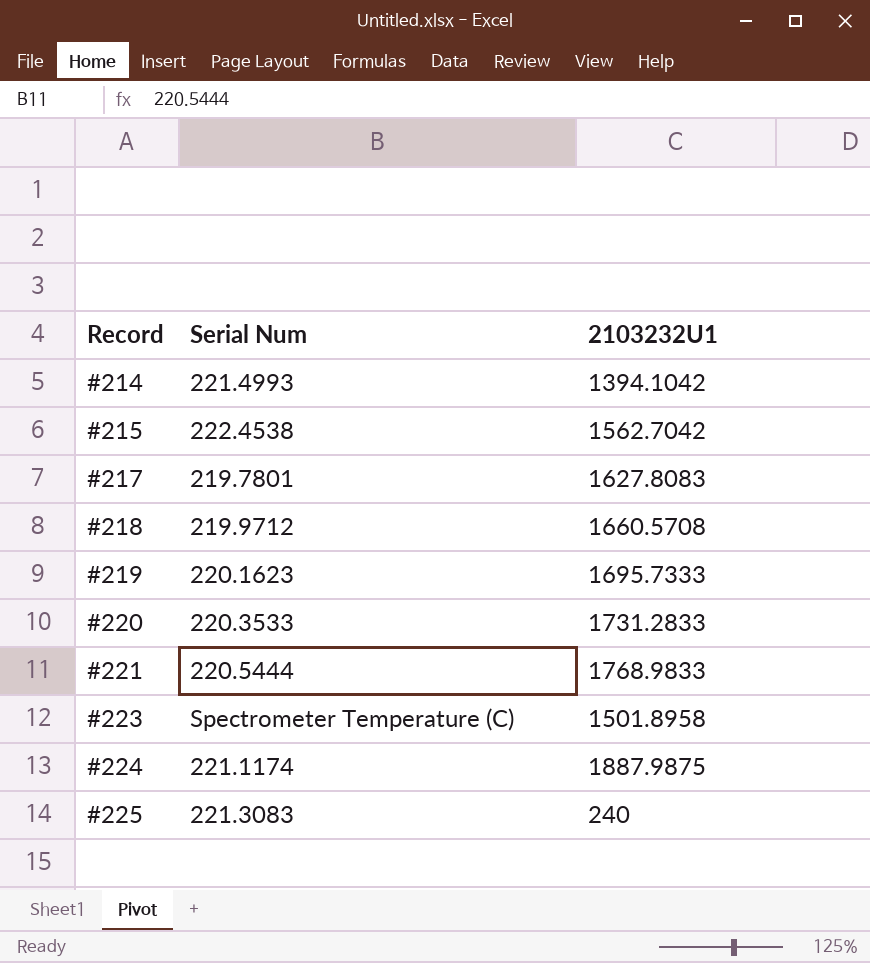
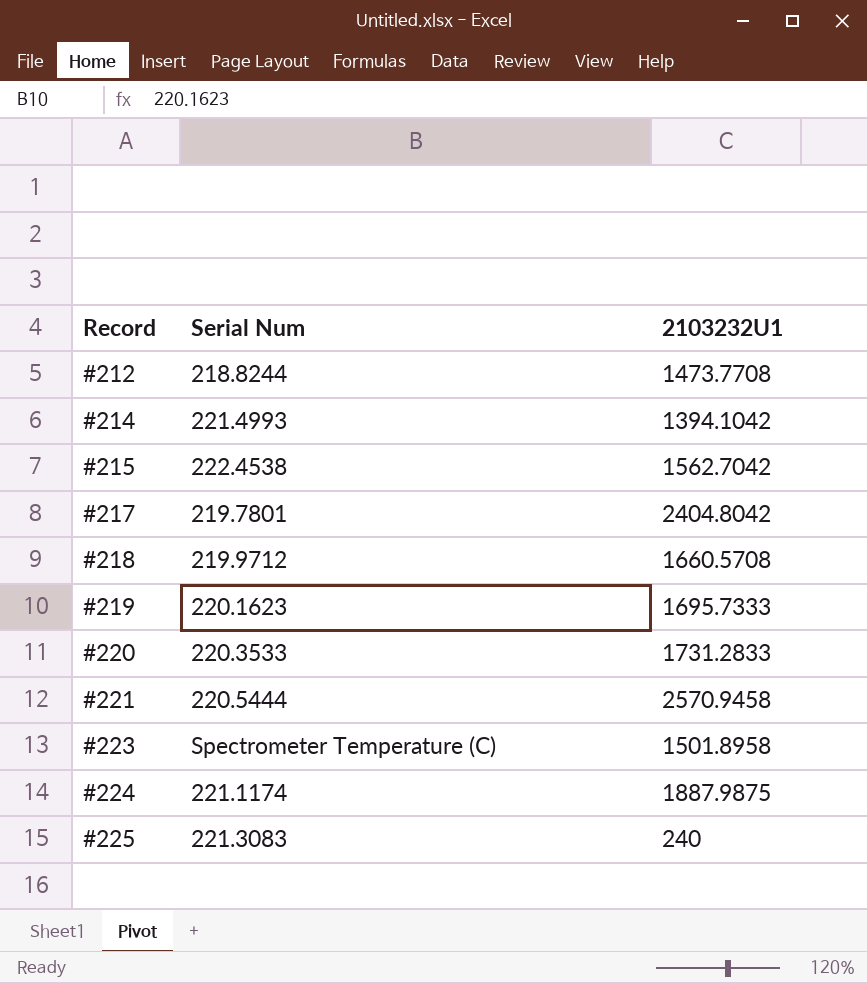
row #212: none -> 218.8244 | 1473.7708
#217 | 2103232U1: 1627.8083 -> 2404.8042
#221 | 2103232U1: 1768.9833 -> 2570.9458

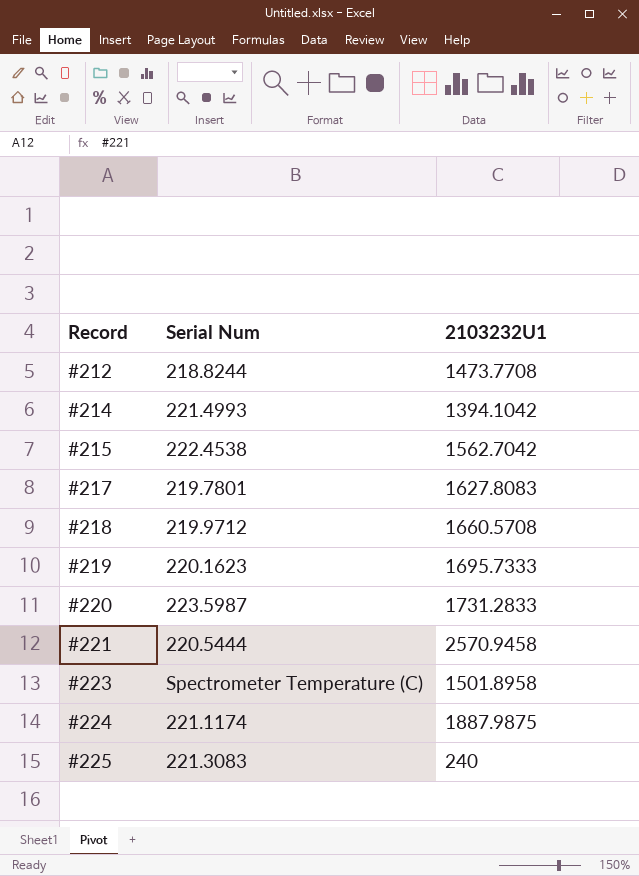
#217 | 2103232U1: 2404.8042 -> 1627.8083
#220 | Serial Num: 220.3533 -> 223.5987

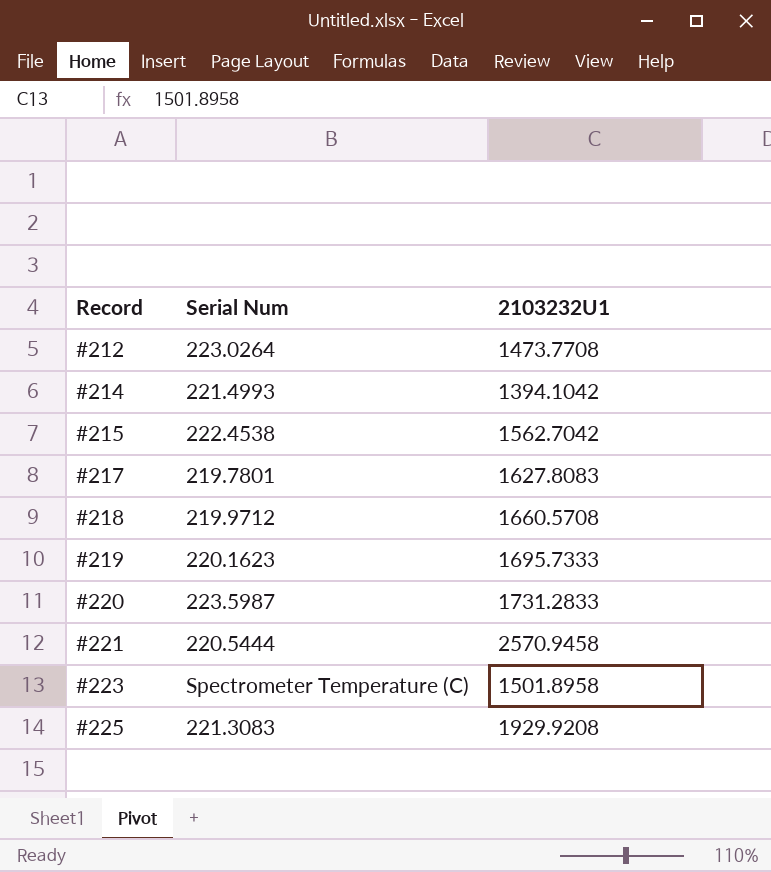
row #224: 221.1174 | 1887.9875 -> none
#212 | Serial Num: 218.8244 -> 223.0264
#225 | 2103232U1: 240 -> 1929.9208

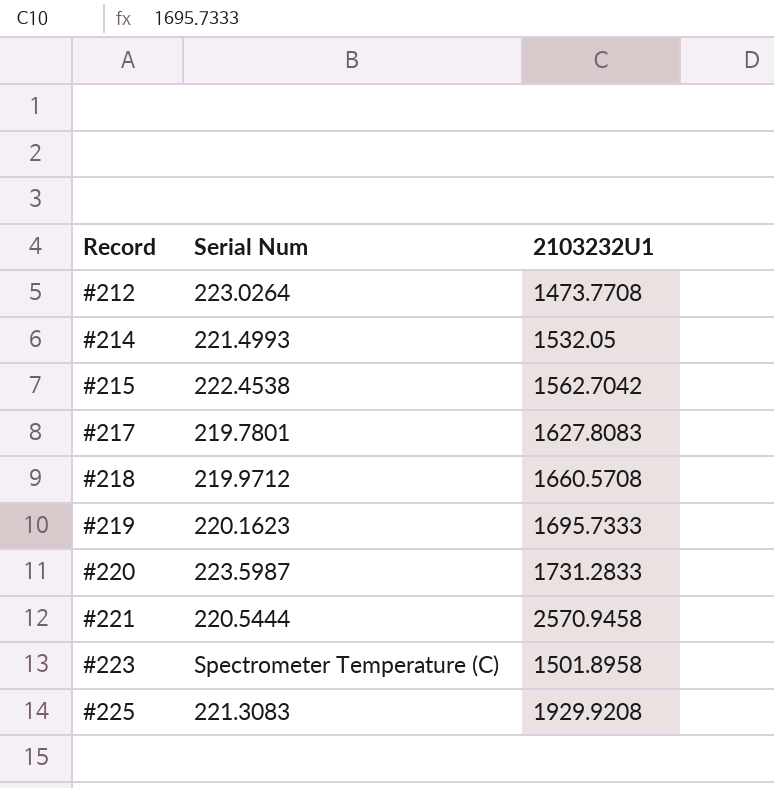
#214 | 2103232U1: 1394.1042 -> 1532.05

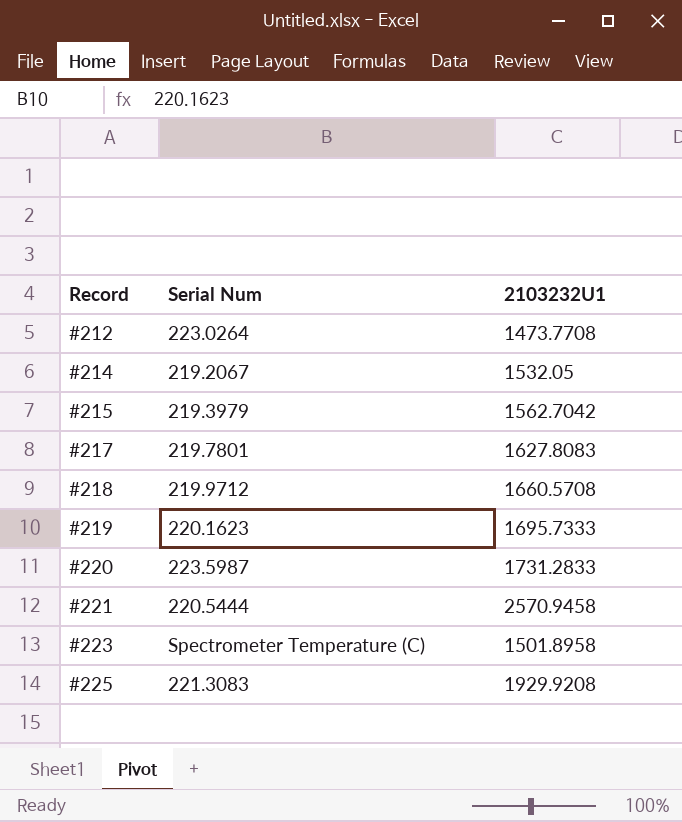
#214 | Serial Num: 221.4993 -> 219.2067
#215 | Serial Num: 222.4538 -> 219.3979

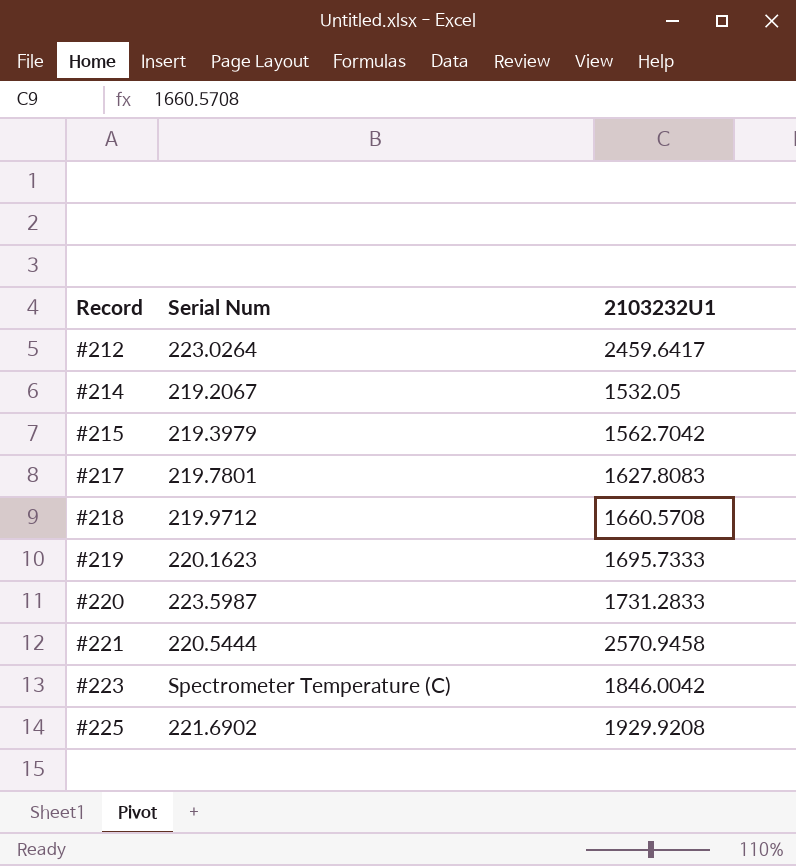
#212 | 2103232U1: 1473.7708 -> 2459.6417
#223 | 2103232U1: 1501.8958 -> 1846.0042
#225 | Serial Num: 221.3083 -> 221.6902

